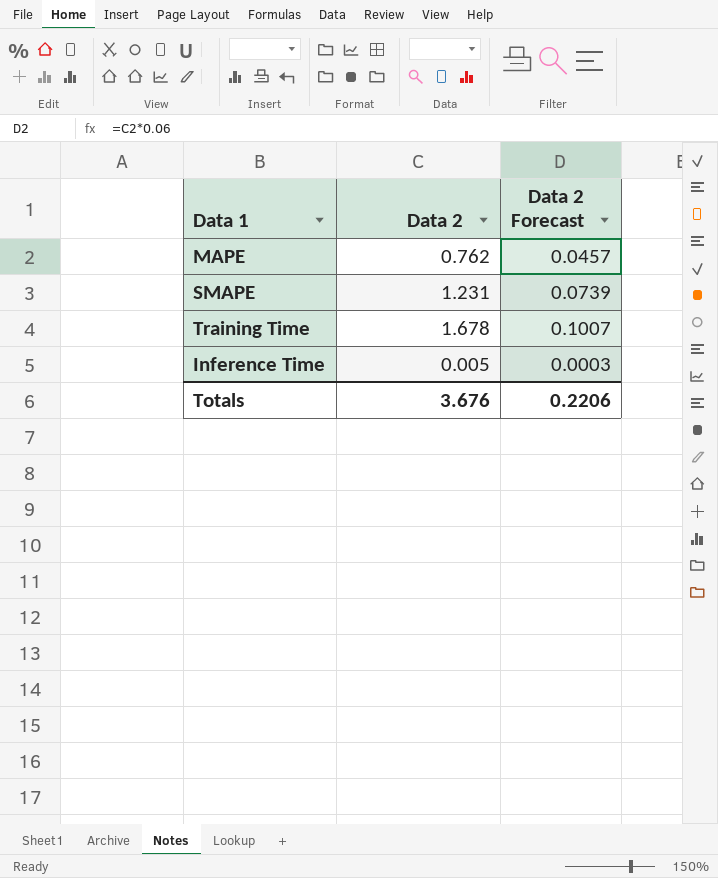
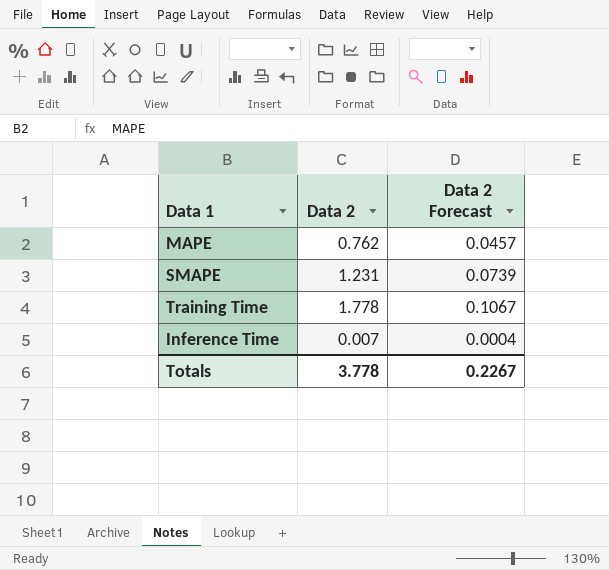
Training Time | Data 2: 1.678 -> 1.778
Training Time | Data 2 Forecast: 0.1007 -> 0.1067
Inference Time | Data 2: 0.005 -> 0.007
Inference Time | Data 2 Forecast: 0.0003 -> 0.0004
Totals | Data 2: 3.676 -> 3.778
Totals | Data 2 Forecast: 0.2206 -> 0.2267

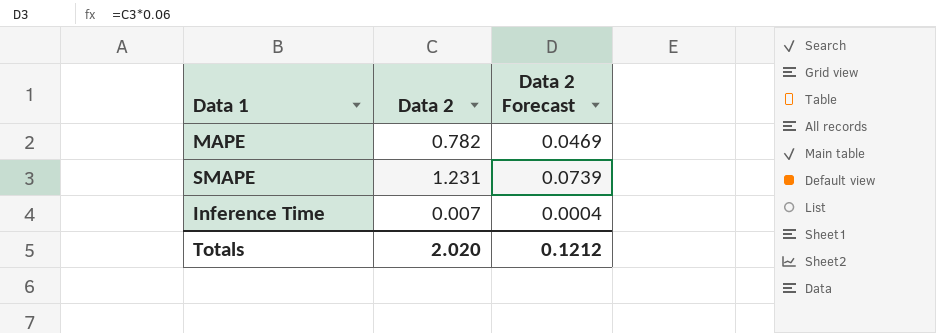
row Training Time: 1.778 | 0.1067 -> none
MAPE | Data 2: 0.762 -> 0.782
MAPE | Data 2 Forecast: 0.0457 -> 0.0469
Totals | Data 2: 3.778 -> 2.020
Totals | Data 2 Forecast: 0.2267 -> 0.1212

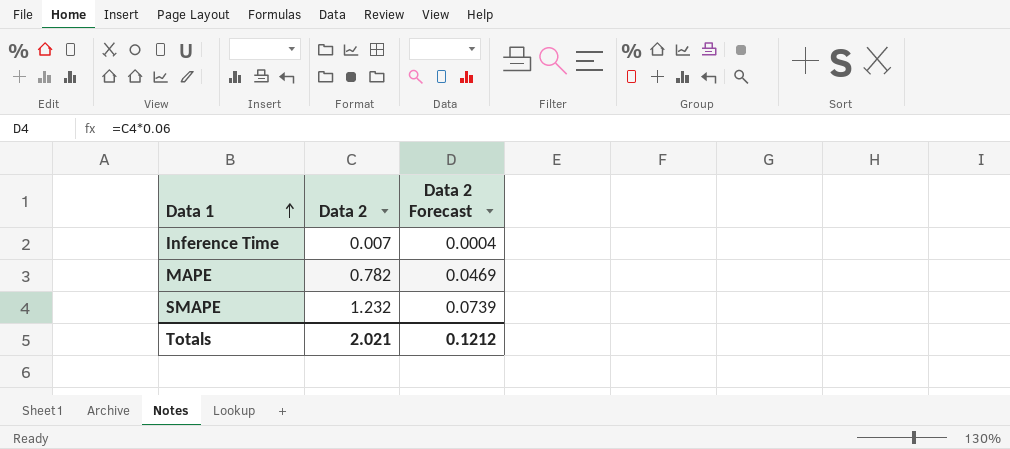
row order: none -> Data 1 ascending
SMAPE | Data 2: 1.231 -> 1.232
Totals | Data 2: 2.020 -> 2.021

